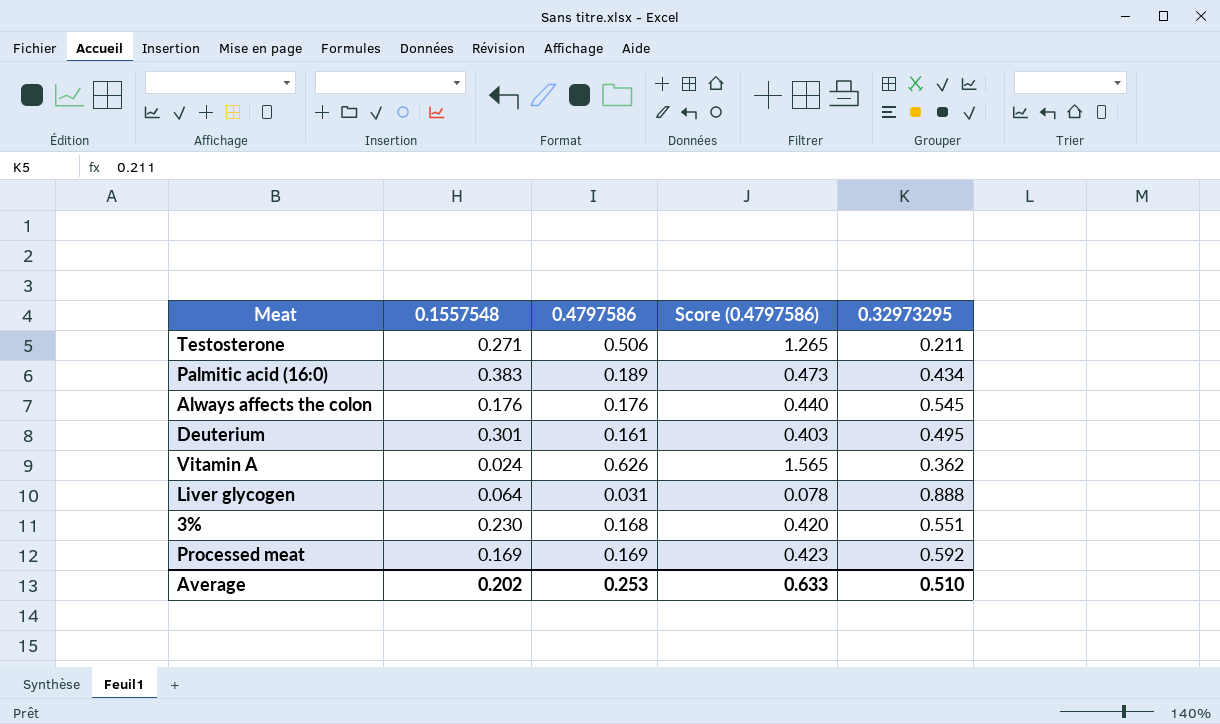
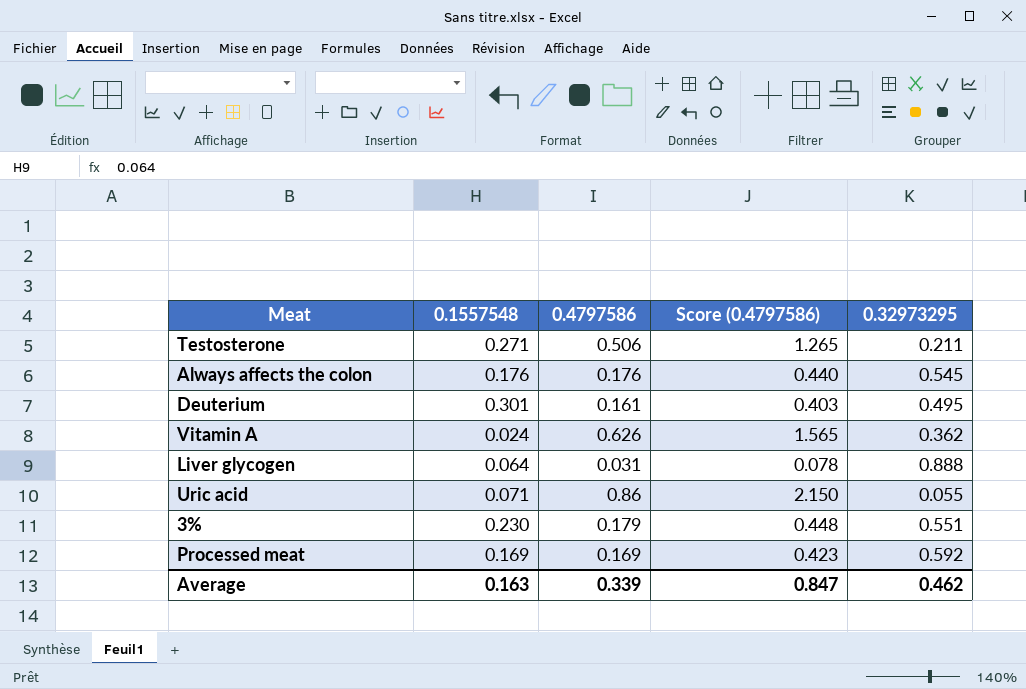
row Palmitic acid (16:0): 0.383 | 0.189 | 0.473 | 0.434 -> none
row Uric acid: none -> 0.071 | 0.86 | 2.150 | 0.055
3% | 0.4797586: 0.168 -> 0.179
3% | Score (0.4797586): 0.420 -> 0.448
Average | 0.1557548: 0.202 -> 0.163
Average | 0.4797586: 0.253 -> 0.339
Average | Score (0.4797586): 0.633 -> 0.847
Average | 0.32973295: 0.510 -> 0.462

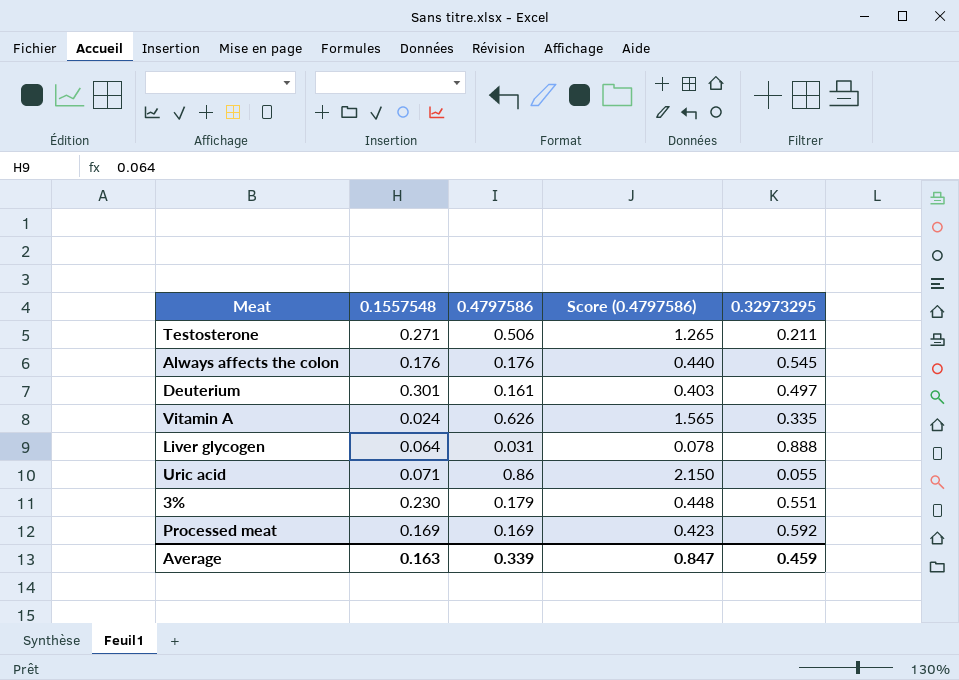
Deuterium | 0.32973295: 0.495 -> 0.497
Vitamin A | 0.32973295: 0.362 -> 0.335
Average | 0.32973295: 0.462 -> 0.459

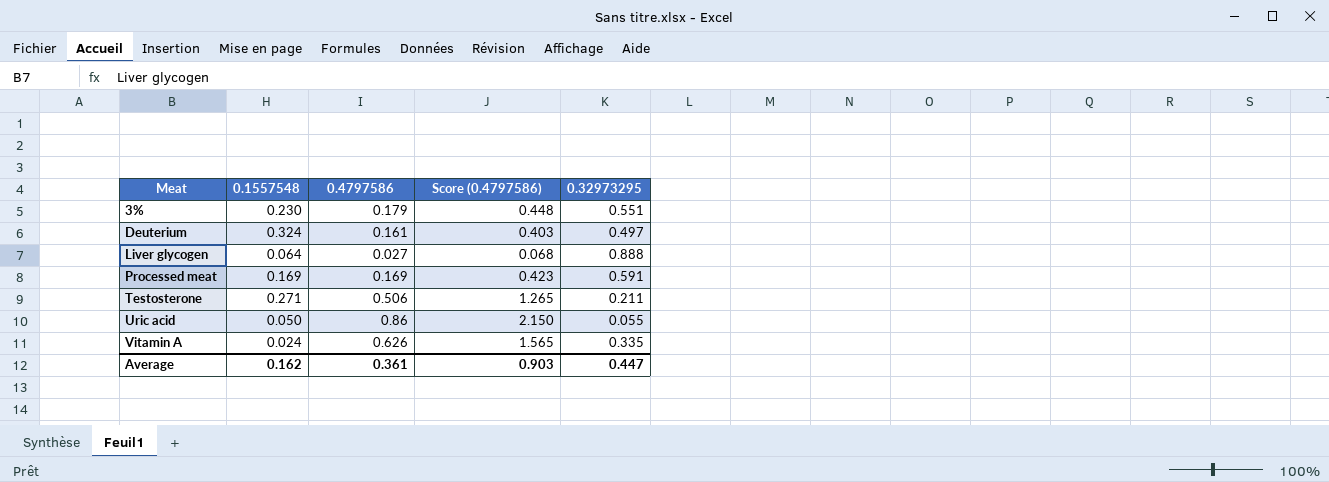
row order: none -> Meat ascending
row Always affects the colon: 0.176 | 0.176 | 0.440 | 0.545 -> none
Deuterium | 0.1557548: 0.301 -> 0.324
Liver glycogen | 0.4797586: 0.031 -> 0.027
Liver glycogen | Score (0.4797586): 0.078 -> 0.068
Processed meat | 0.32973295: 0.592 -> 0.591
Uric acid | 0.1557548: 0.071 -> 0.050
Average | 0.1557548: 0.163 -> 0.162
Average | 0.4797586: 0.339 -> 0.361
Average | Score (0.4797586): 0.847 -> 0.903
Average | 0.32973295: 0.459 -> 0.447

